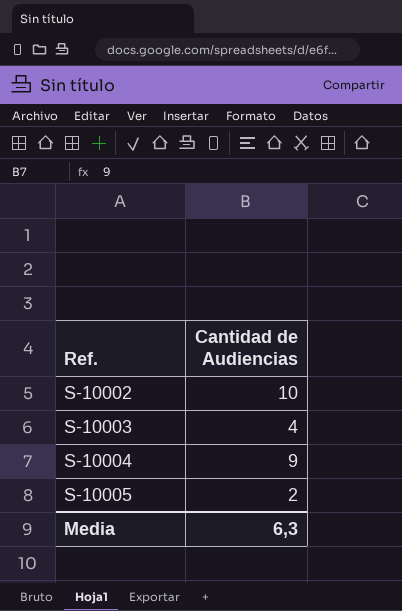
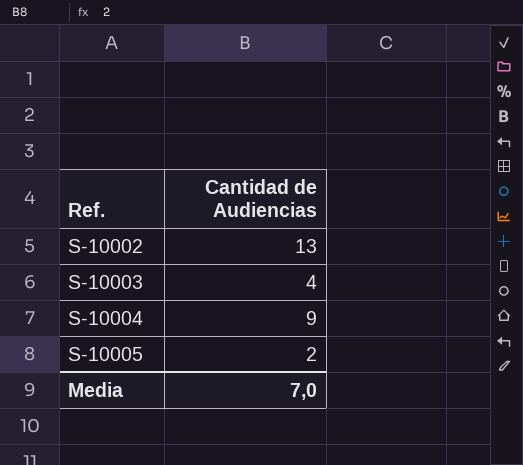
S-10002 | Cantidad de Audiencias: 10 -> 13
Media | Cantidad de Audiencias: 6,3 -> 7,0

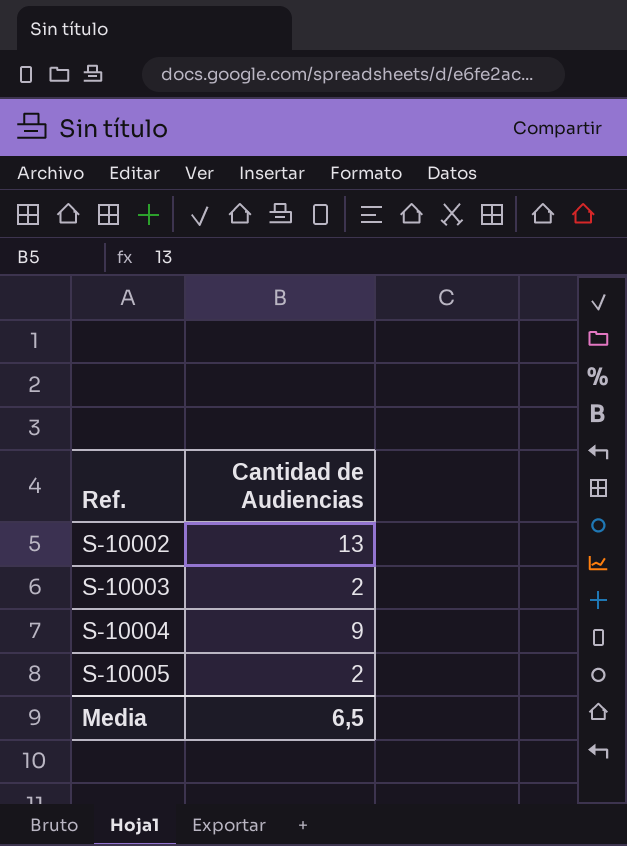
S-10003 | Cantidad de Audiencias: 4 -> 2
Media | Cantidad de Audiencias: 7,0 -> 6,5

